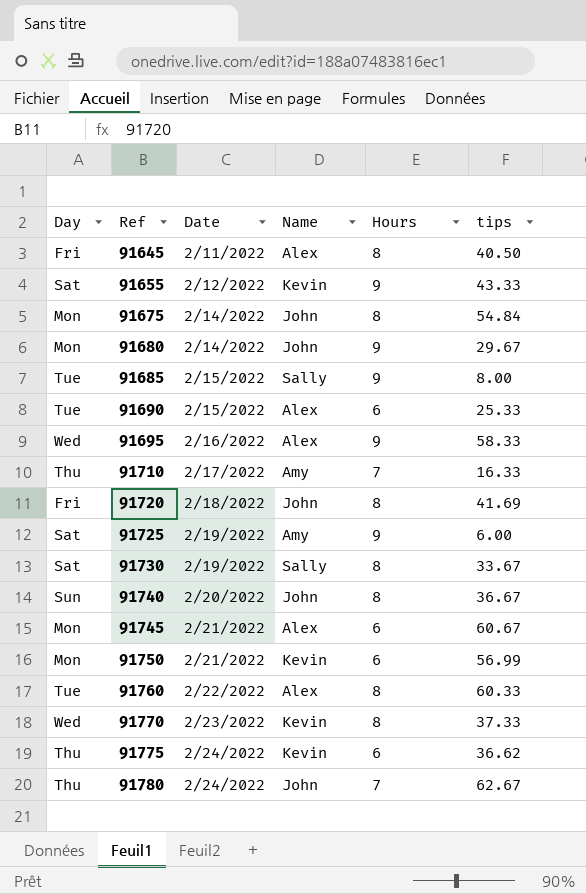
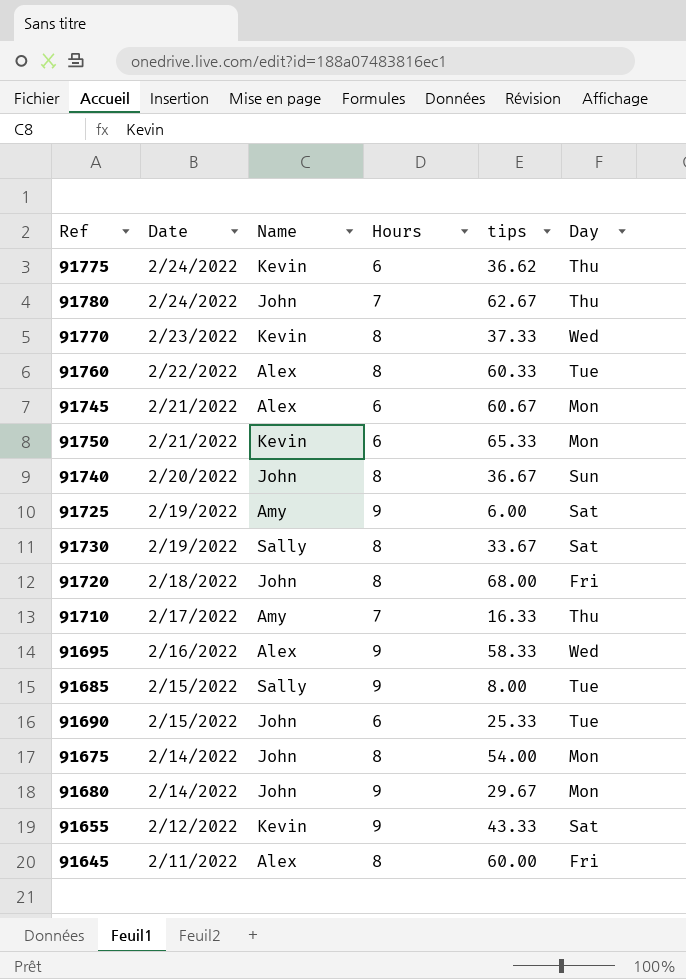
row order: Ref ascending -> Date descending
column Day | position: 1 -> 6
91750 | tips: 56.99 -> 65.33
91720 | tips: 41.69 -> 68.00
91690 | Name: Alex -> John
91675 | tips: 54.84 -> 54.00
91645 | tips: 40.50 -> 60.00

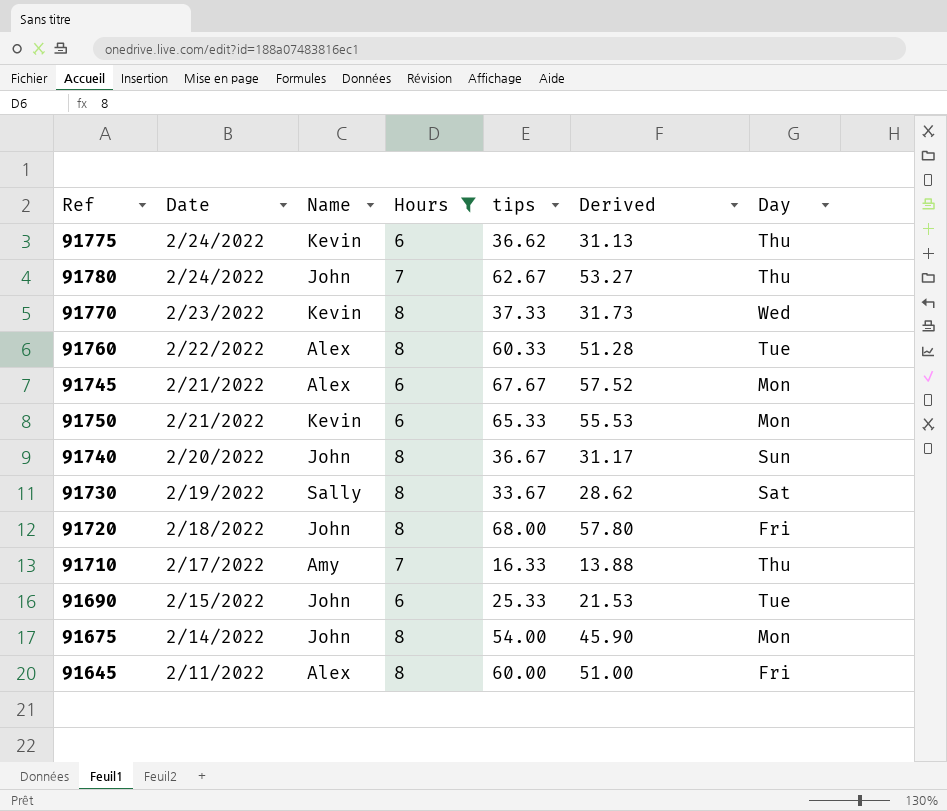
filter: none -> Hours != 9
column Derived | formula: none -> [tips] * 0.85
91745 | tips: 60.67 -> 67.67

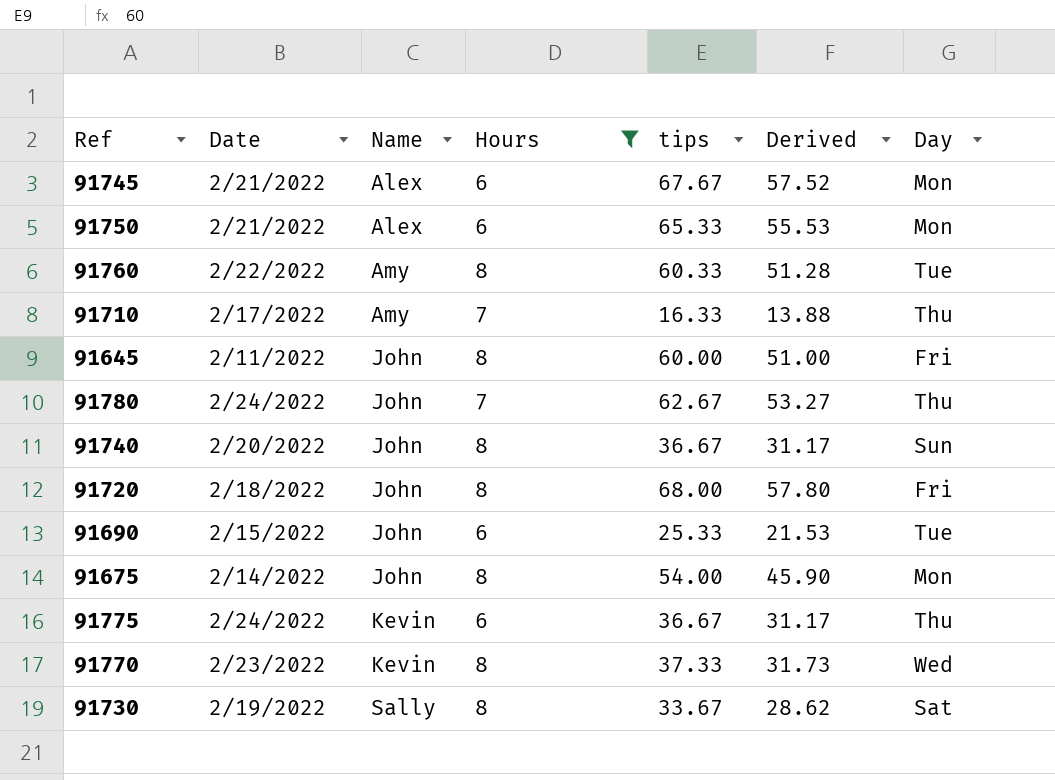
row order: Date descending -> Name ascending
91750 | Name: Kevin -> Alex
91760 | Name: Alex -> Amy
91645 | Name: Alex -> John
91775 | tips: 36.62 -> 36.67
91775 | Derived: 31.13 -> 31.17

